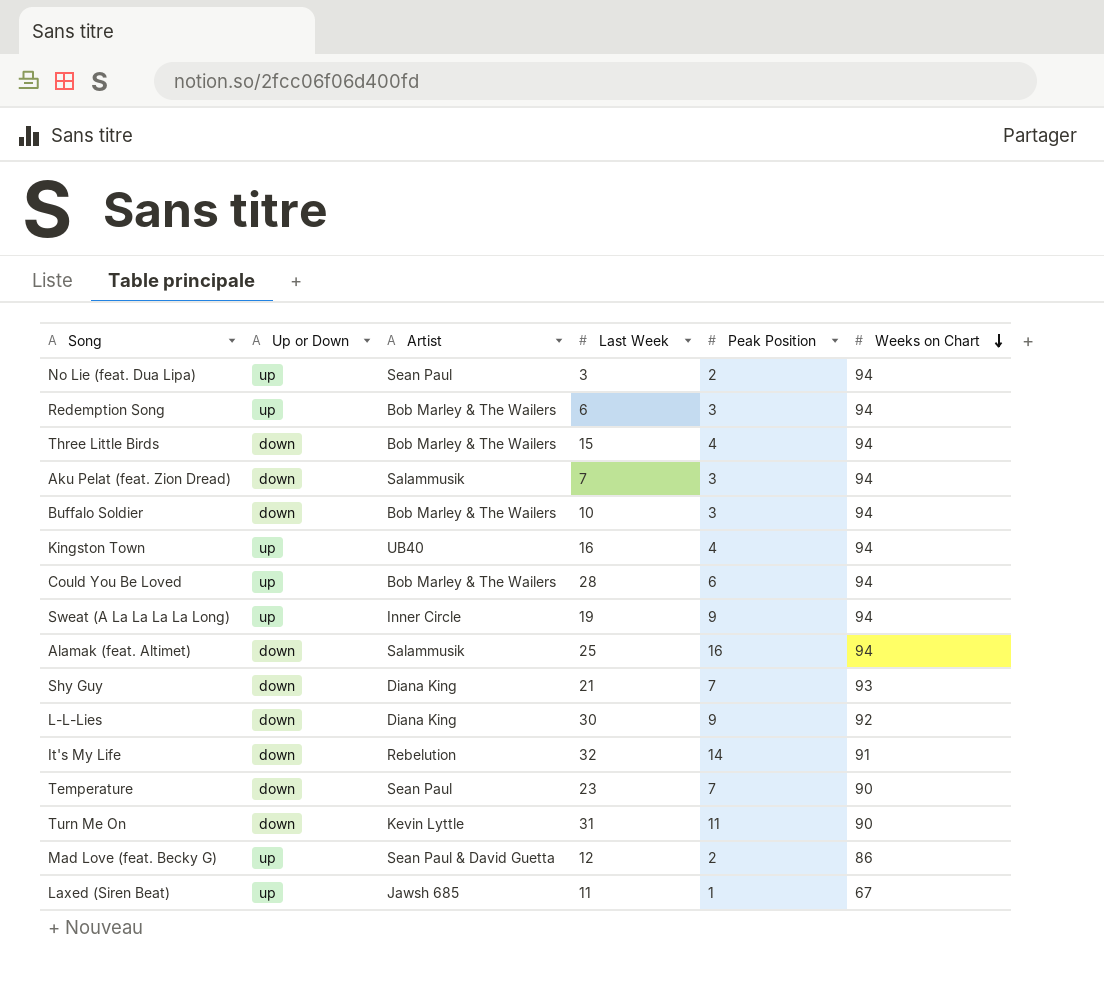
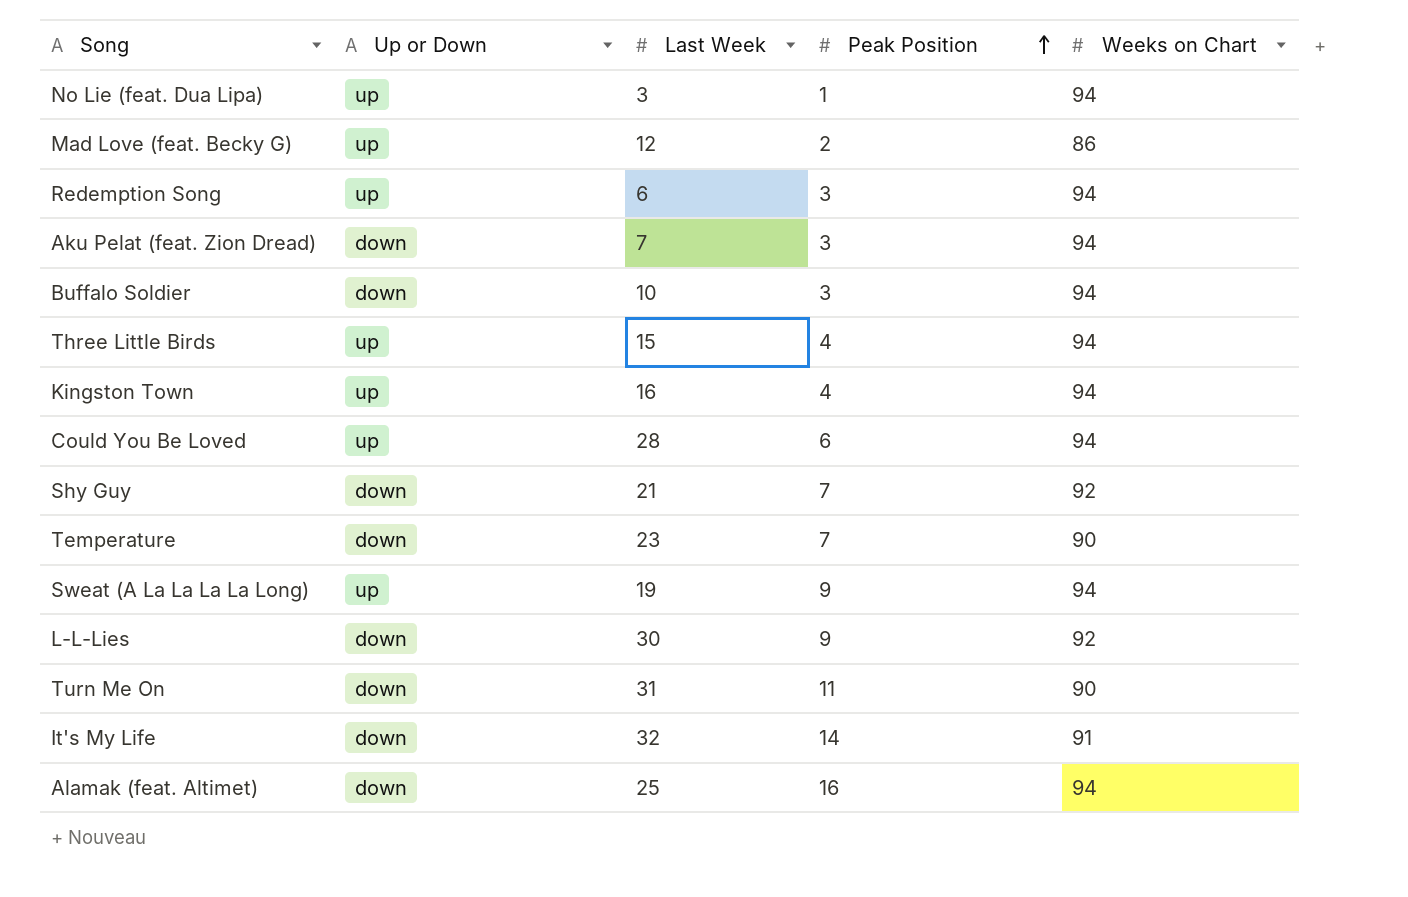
row order: Weeks on Chart descending -> Peak Position ascending
column Artist | position: 3 -> none
row Laxed (Siren Beat): up | Jawsh 685 | 11 | 1 | 67 -> none
No Lie (feat. Dua Lipa) | Peak Position: 2 -> 1
Three Little Birds | Up or Down: down -> up
Shy Guy | Weeks on Chart: 93 -> 92

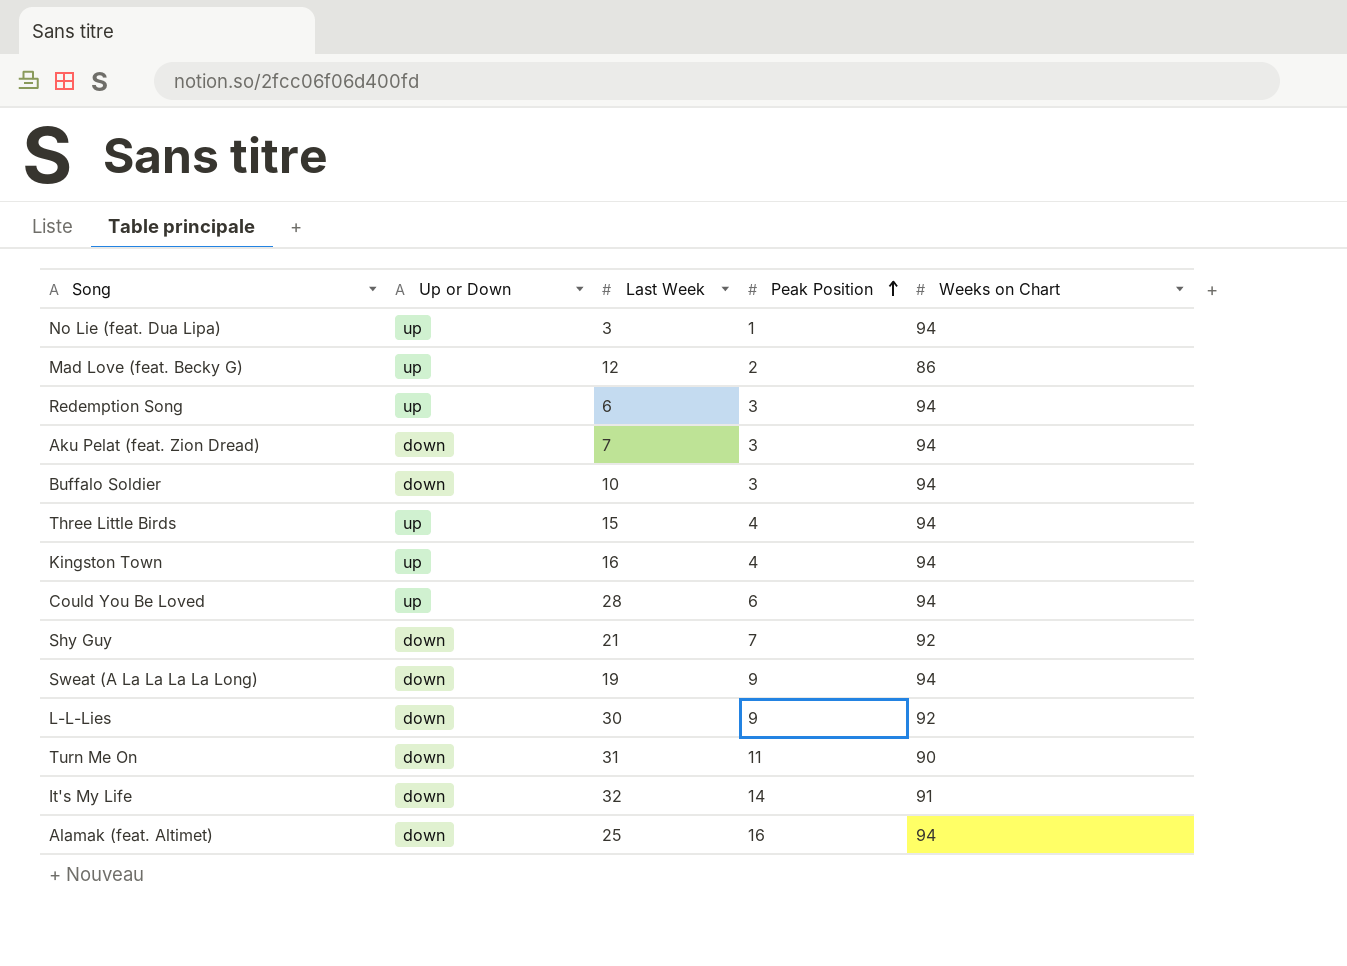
row Temperature: down | 23 | 7 | 90 -> none
Sweat (A La La La La Long) | Up or Down: up -> down

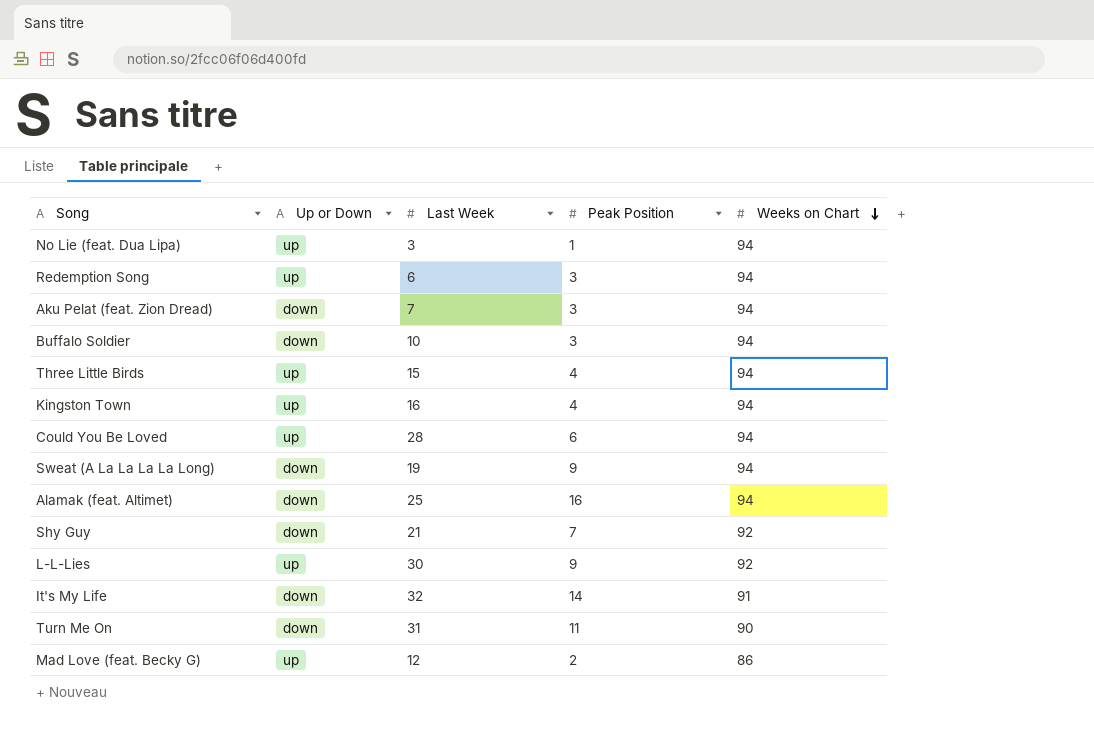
row order: Peak Position ascending -> Weeks on Chart descending
L-L-Lies | Up or Down: down -> up

